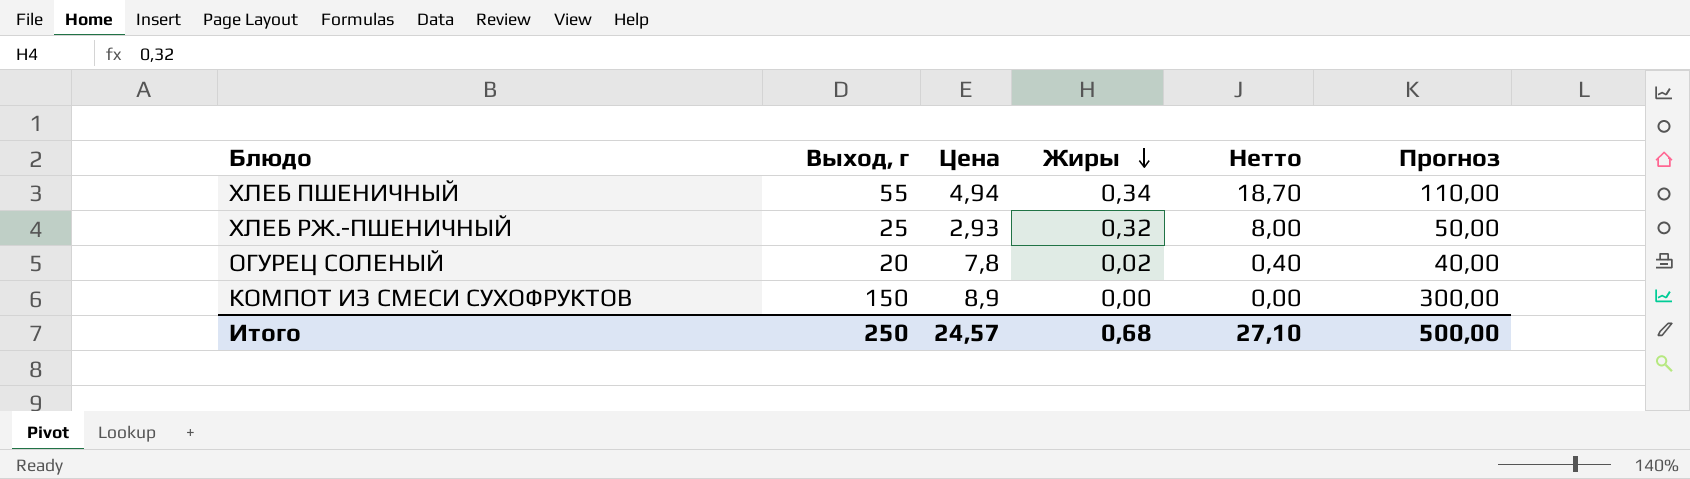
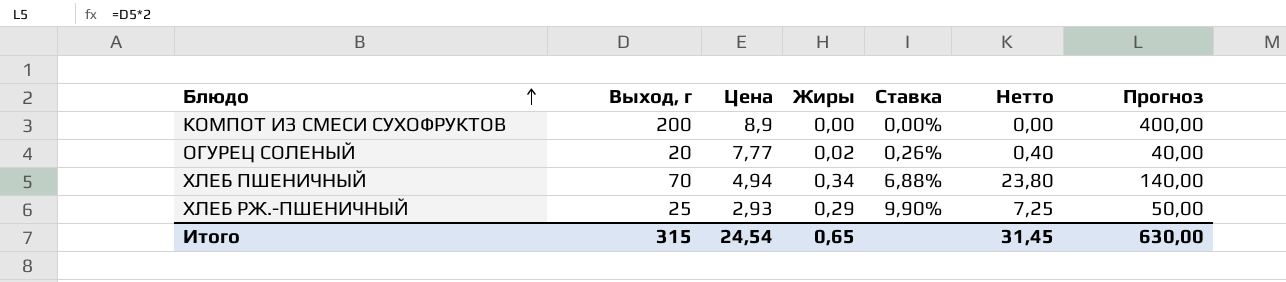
row order: Жиры descending -> Блюдо ascending
column Ставка | formula: none -> [Жиры] / [Цена]
КОМПОТ ИЗ СМЕСИ СУХОФРУКТОВ | Выход, г: 150 -> 200
КОМПОТ ИЗ СМЕСИ СУХОФРУКТОВ | Прогноз: 300,00 -> 400,00
ОГУРЕЦ СОЛЕНЫЙ | Цена: 7,8 -> 7,77
ХЛЕБ ПШЕНИЧНЫЙ | Выход, г: 55 -> 70
ХЛЕБ ПШЕНИЧНЫЙ | Нетто: 18,70 -> 23,80
ХЛЕБ ПШЕНИЧНЫЙ | Прогноз: 110,00 -> 140,00
ХЛЕБ РЖ.-ПШЕНИЧНЫЙ | Жиры: 0,32 -> 0,29
ХЛЕБ РЖ.-ПШЕНИЧНЫЙ | Нетто: 8,00 -> 7,25
Итого | Выход, г: 250 -> 315
Итого | Цена: 24,57 -> 24,54
Итого | Жиры: 0,68 -> 0,65
Итого | Нетто: 27,10 -> 31,45
Итого | Прогноз: 500,00 -> 630,00

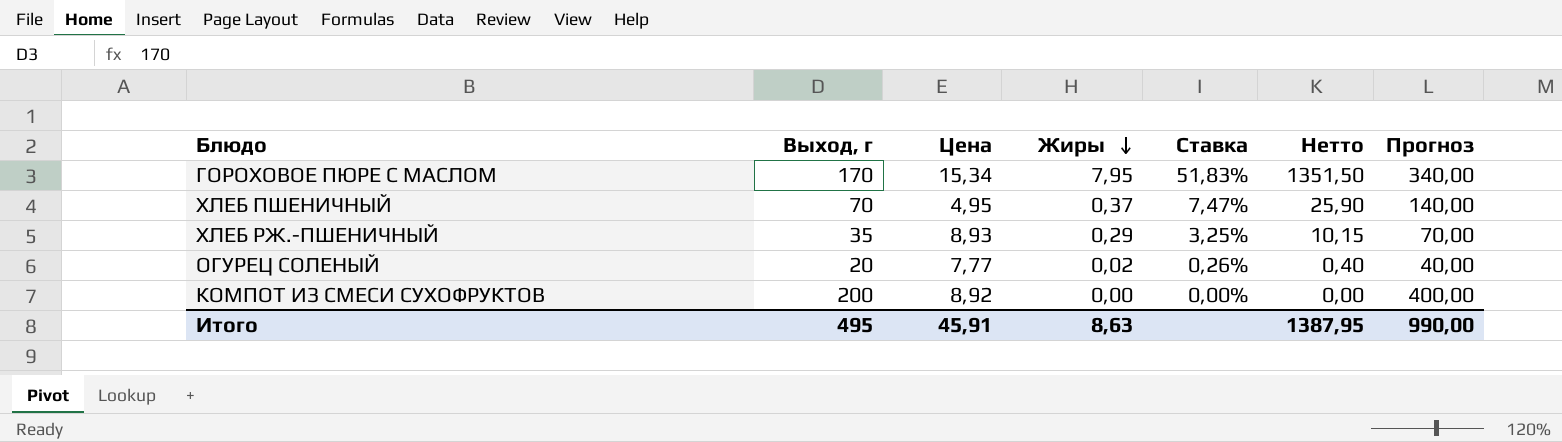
row order: Блюдо ascending -> Жиры descending
row ГОРОХОВОЕ ПЮРЕ С МАСЛОМ: none -> 170 | 15,34 | 7,95 | 51,83% | 1351,50 | 340,00
ХЛЕБ ПШЕНИЧНЫЙ | Цена: 4,94 -> 4,95
ХЛЕБ ПШЕНИЧНЫЙ | Жиры: 0,34 -> 0,37
ХЛЕБ ПШЕНИЧНЫЙ | Ставка: 6,88% -> 7,47%
ХЛЕБ ПШЕНИЧНЫЙ | Нетто: 23,80 -> 25,90
ХЛЕБ РЖ.-ПШЕНИЧНЫЙ | Выход, г: 25 -> 35
ХЛЕБ РЖ.-ПШЕНИЧНЫЙ | Цена: 2,93 -> 8,93
ХЛЕБ РЖ.-ПШЕНИЧНЫЙ | Ставка: 9,90% -> 3,25%
ХЛЕБ РЖ.-ПШЕНИЧНЫЙ | Нетто: 7,25 -> 10,15
ХЛЕБ РЖ.-ПШЕНИЧНЫЙ | Прогноз: 50,00 -> 70,00
КОМПОТ ИЗ СМЕСИ СУХОФРУКТОВ | Цена: 8,9 -> 8,92
Итого | Выход, г: 315 -> 495
Итого | Цена: 24,54 -> 45,91
Итого | Жиры: 0,65 -> 8,63
Итого | Нетто: 31,45 -> 1387,95
Итого | Прогноз: 630,00 -> 990,00

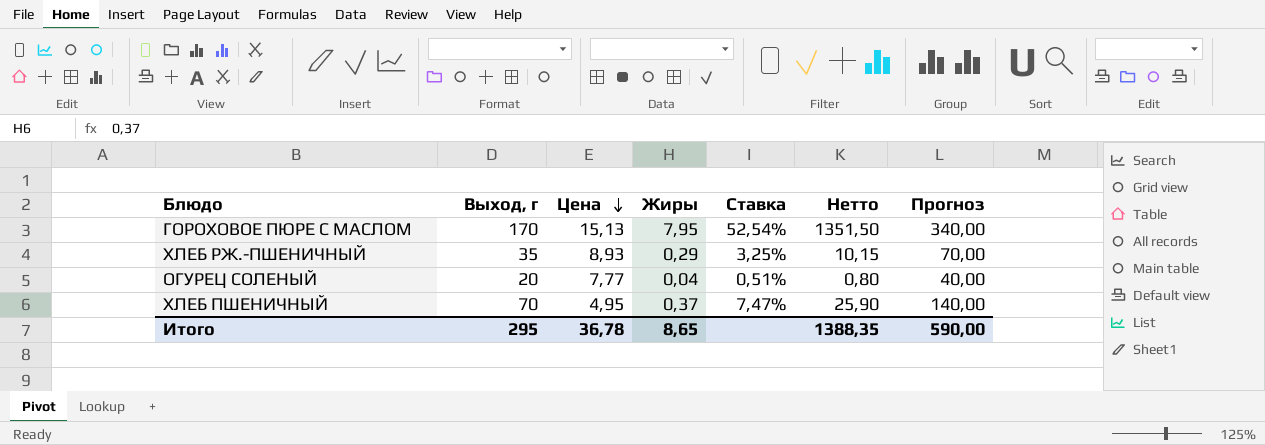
row order: Жиры descending -> Цена descending
row КОМПОТ ИЗ СМЕСИ СУХОФРУКТОВ: 200 | 8,92 | 0,00 | 0,00% | 0,00 | 400,00 -> none
ГОРОХОВОЕ ПЮРЕ С МАСЛОМ | Цена: 15,34 -> 15,13
ГОРОХОВОЕ ПЮРЕ С МАСЛОМ | Ставка: 51,83% -> 52,54%
ОГУРЕЦ СОЛЕНЫЙ | Жиры: 0,02 -> 0,04
ОГУРЕЦ СОЛЕНЫЙ | Ставка: 0,26% -> 0,51%
ОГУРЕЦ СОЛЕНЫЙ | Нетто: 0,40 -> 0,80
Итого | Выход, г: 495 -> 295
Итого | Цена: 45,91 -> 36,78
Итого | Жиры: 8,63 -> 8,65
Итого | Нетто: 1387,95 -> 1388,35
Итого | Прогноз: 990,00 -> 590,00

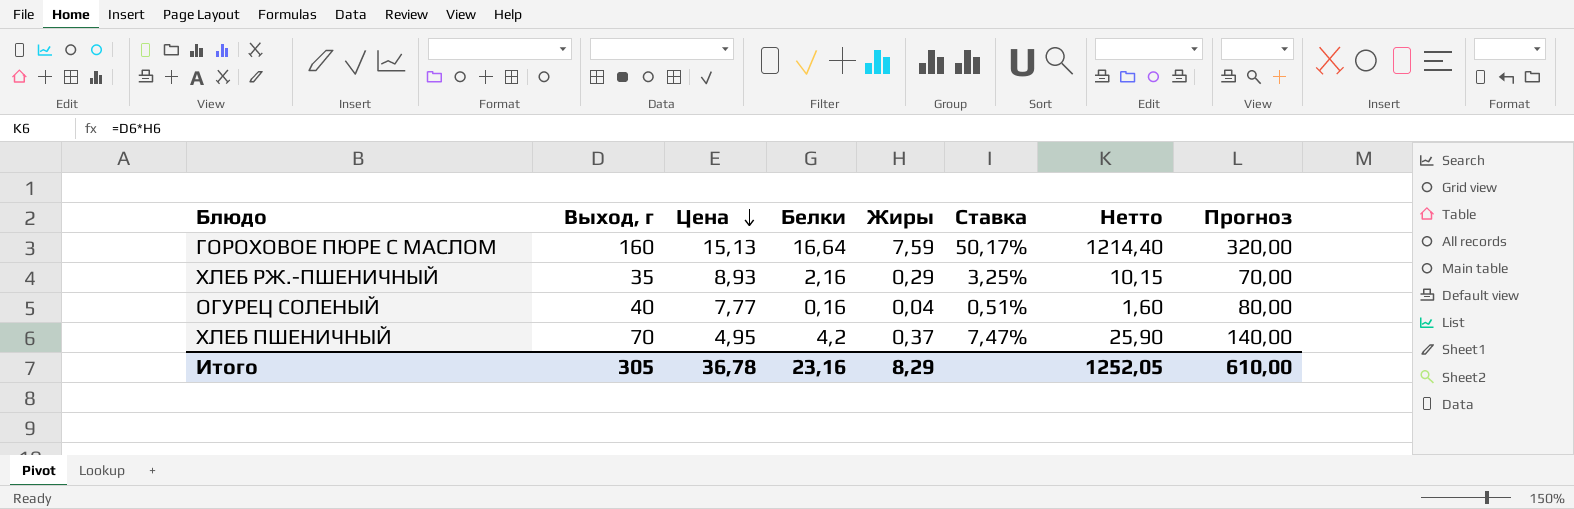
column Белки | position: none -> 4
ГОРОХОВОЕ ПЮРЕ С МАСЛОМ | Выход, г: 170 -> 160
ГОРОХОВОЕ ПЮРЕ С МАСЛОМ | Жиры: 7,95 -> 7,59
ГОРОХОВОЕ ПЮРЕ С МАСЛОМ | Ставка: 52,54% -> 50,17%
ГОРОХОВОЕ ПЮРЕ С МАСЛОМ | Нетто: 1351,50 -> 1214,40
ГОРОХОВОЕ ПЮРЕ С МАСЛОМ | Прогноз: 340,00 -> 320,00
ОГУРЕЦ СОЛЕНЫЙ | Выход, г: 20 -> 40
ОГУРЕЦ СОЛЕНЫЙ | Нетто: 0,80 -> 1,60
ОГУРЕЦ СОЛЕНЫЙ | Прогноз: 40,00 -> 80,00
Итого | Выход, г: 295 -> 305
Итого | Жиры: 8,65 -> 8,29
Итого | Нетто: 1388,35 -> 1252,05
Итого | Прогноз: 590,00 -> 610,00

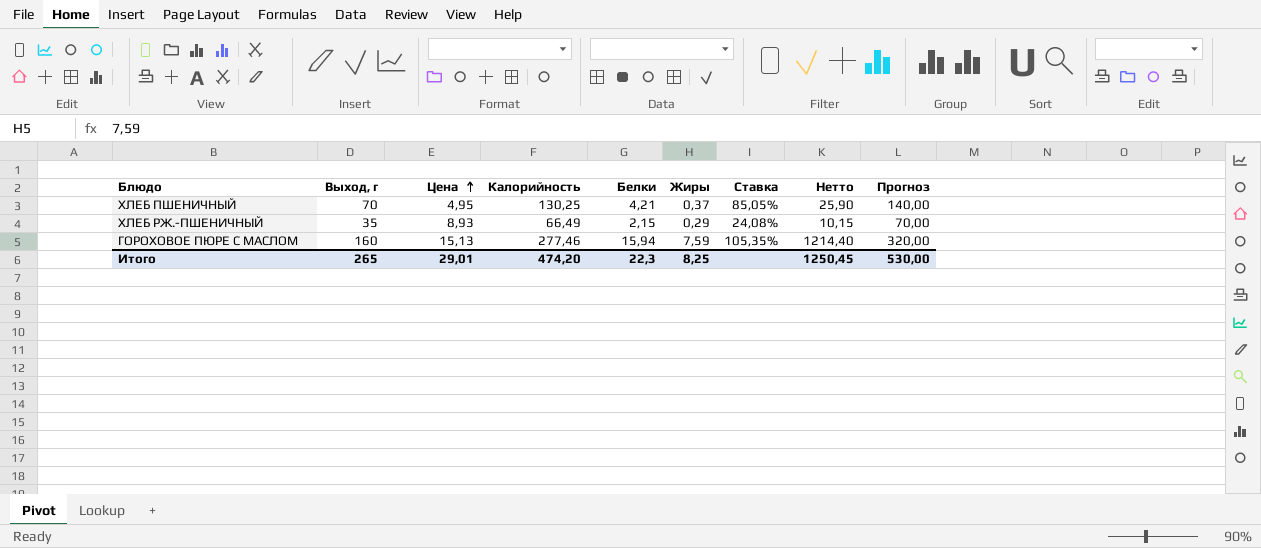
row order: Цена descending -> Цена ascending
column Калорийность | position: none -> 4
column Ставка | formula: [Жиры] / [Цена] -> [Белки] / [Цена]
row ОГУРЕЦ СОЛЕНЫЙ: 40 | 7,77 | 0,16 | 0,04 | 0,51% | 1,60 | 80,00 -> none
ХЛЕБ ПШЕНИЧНЫЙ | Белки: 4,2 -> 4,21
ХЛЕБ РЖ.-ПШЕНИЧНЫЙ | Белки: 2,16 -> 2,15
ГОРОХОВОЕ ПЮРЕ С МАСЛОМ | Белки: 16,64 -> 15,94
Итого | Выход, г: 305 -> 265
Итого | Цена: 36,78 -> 29,01
Итого | Белки: 23,16 -> 22,3
Итого | Жиры: 8,29 -> 8,25
Итого | Нетто: 1252,05 -> 1250,45
Итого | Прогноз: 610,00 -> 530,00

